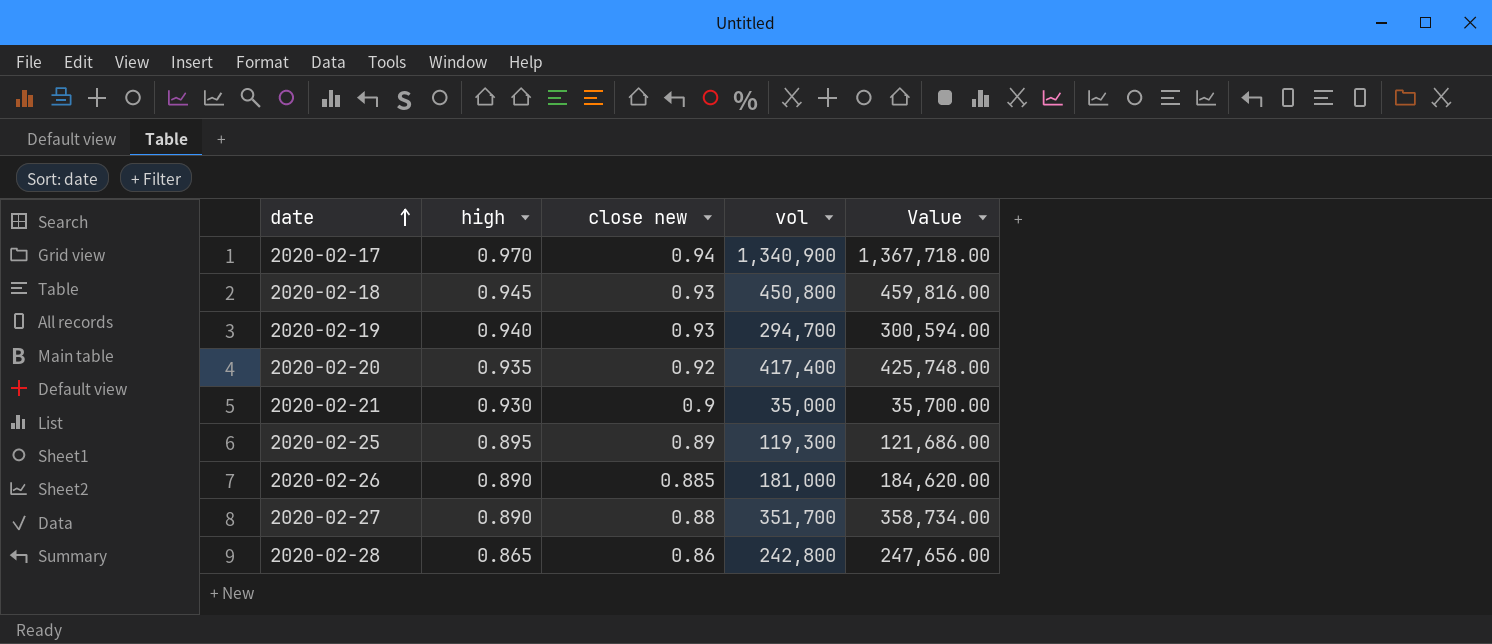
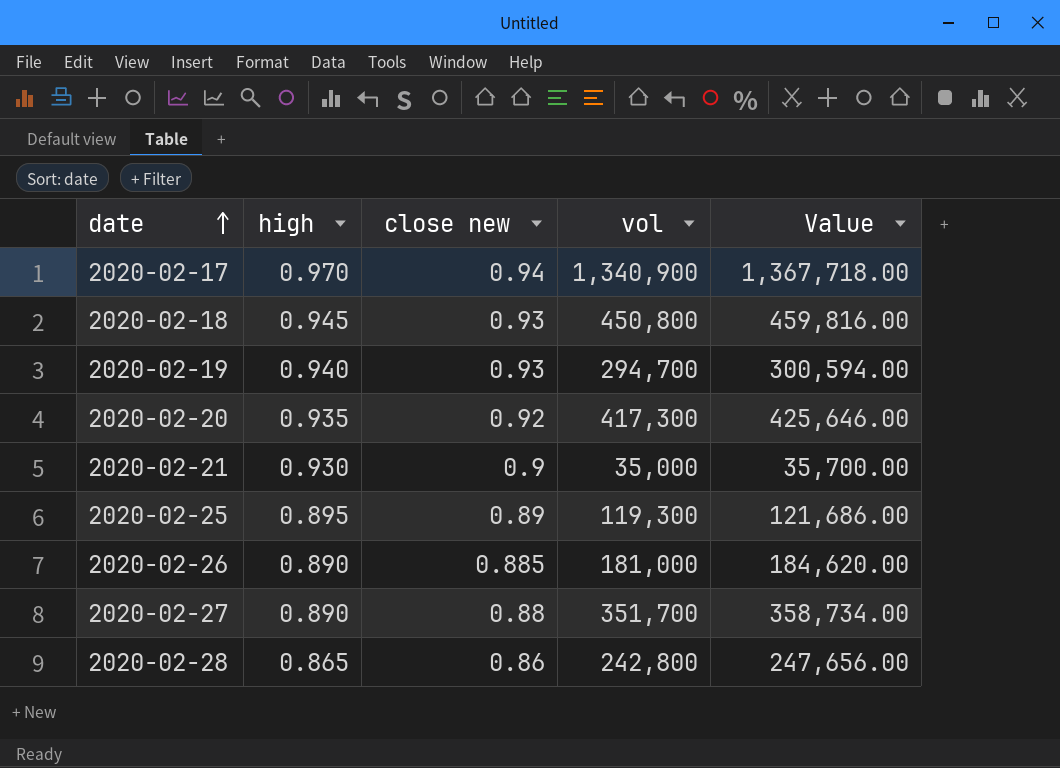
2020-02-20 | vol: 417,400 -> 417,300
2020-02-20 | Value: 425,748.00 -> 425,646.00

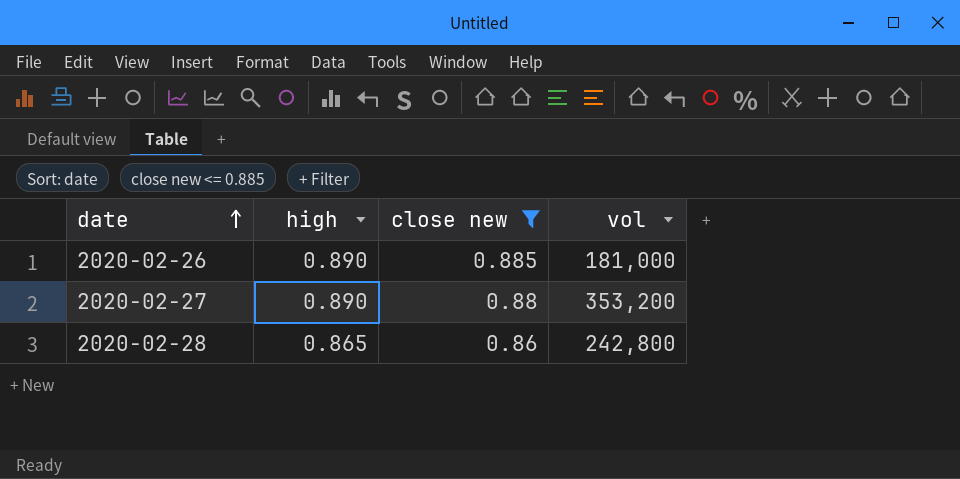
filter: none -> close new <= 0.885
column Value | formula: [vol] * 1.02 -> none
2020-02-27 | vol: 351,700 -> 353,200

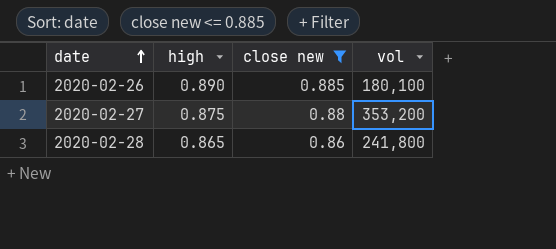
2020-02-26 | vol: 181,000 -> 180,100
2020-02-27 | high: 0.890 -> 0.875
2020-02-28 | vol: 242,800 -> 241,800

